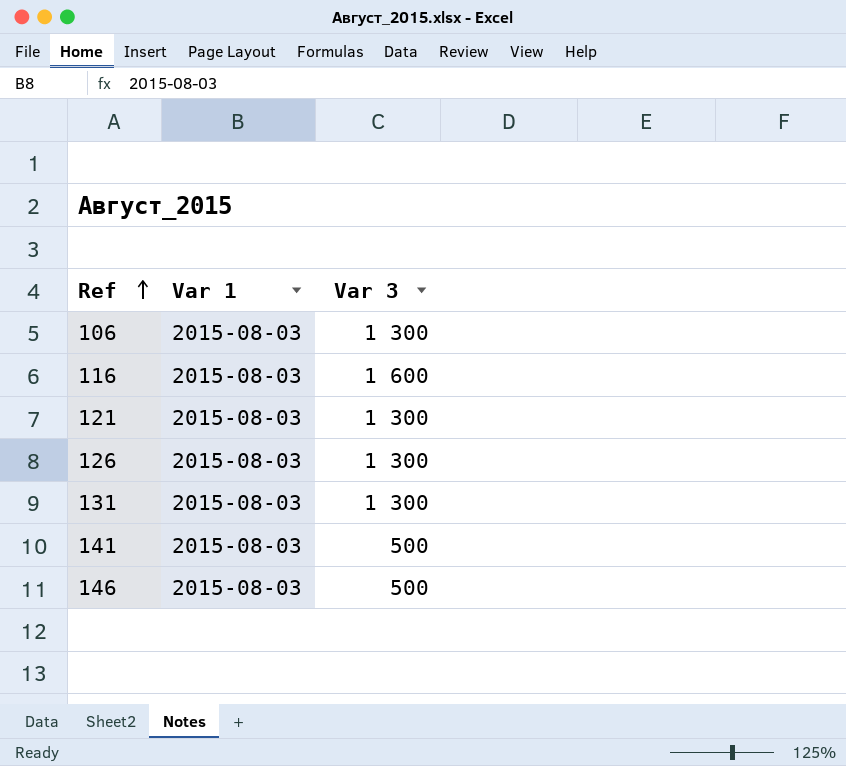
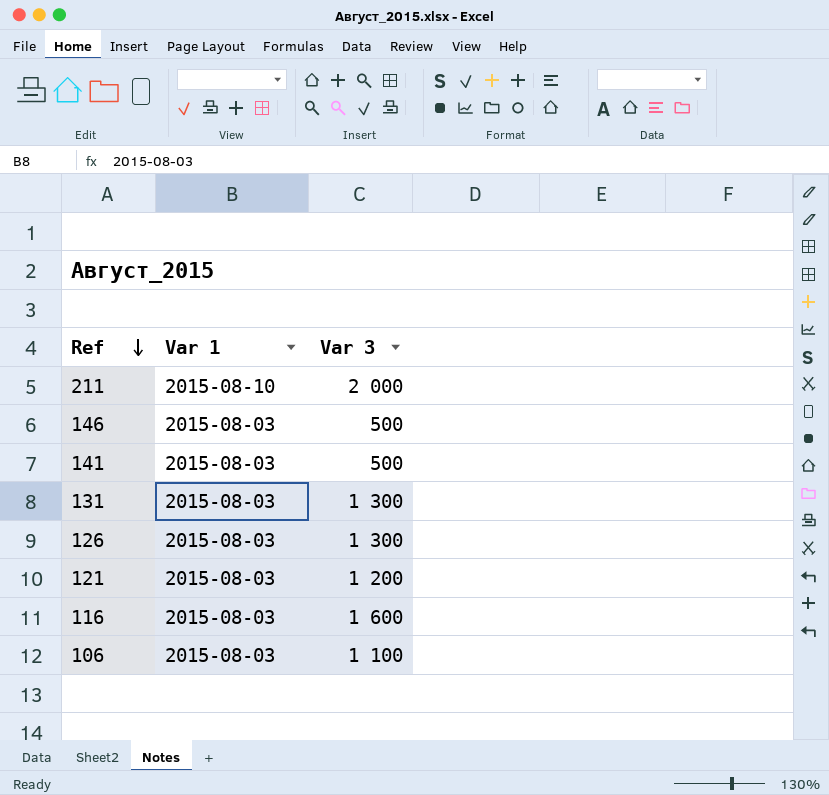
row order: Ref ascending -> Ref descending
row 211: none -> 2015-08-10 | 2 000
121 | Var 3: 1 300 -> 1 200
106 | Var 3: 1 300 -> 1 100

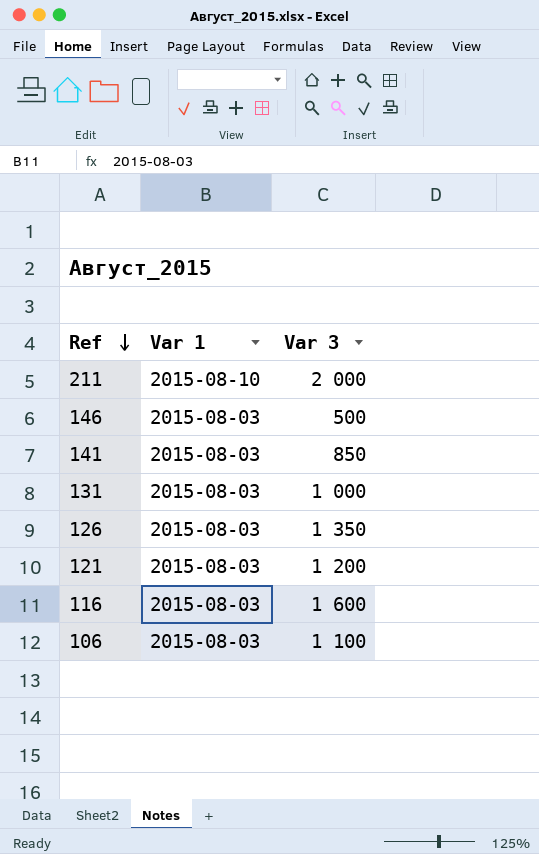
141 | Var 3: 500 -> 850
131 | Var 3: 1 300 -> 1 000
126 | Var 3: 1 300 -> 1 350

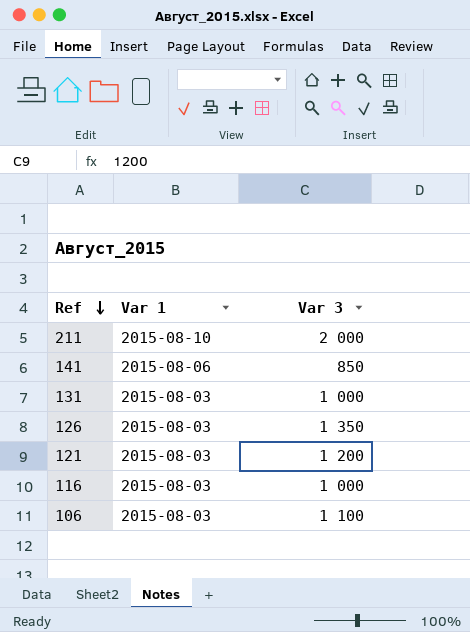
row 146: 2015-08-03 | 500 -> none
141 | Var 1: 2015-08-03 -> 2015-08-06
116 | Var 3: 1 600 -> 1 000

